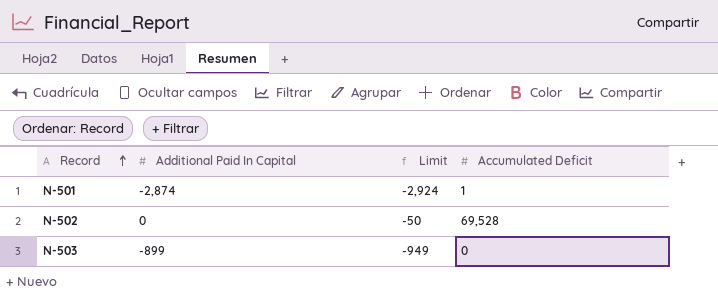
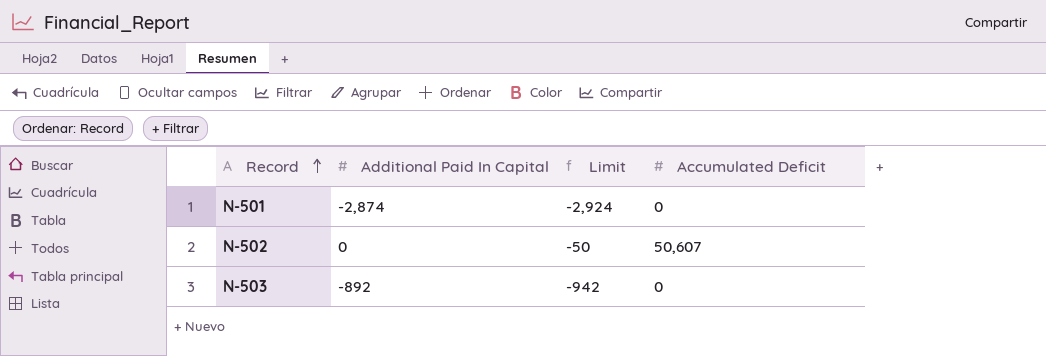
N-501 | Accumulated Deficit: 1 -> 0
N-502 | Accumulated Deficit: 69,528 -> 50,607
N-503 | Additional Paid In Capital: -899 -> -892
N-503 | Limit: -949 -> -942

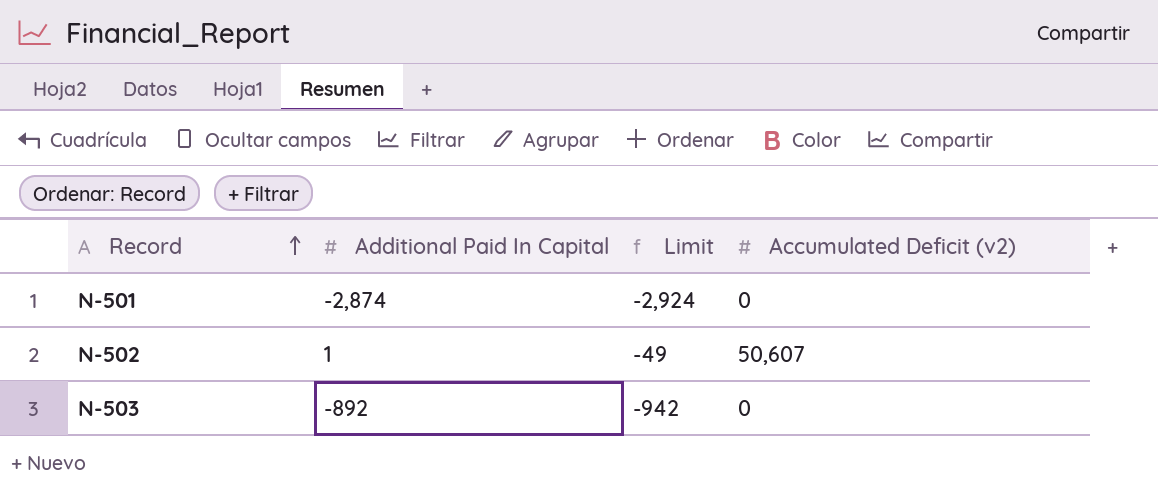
column name: Accumulated Deficit -> Accumulated Deficit (v2)
N-502 | Additional Paid In Capital: 0 -> 1
N-502 | Limit: -50 -> -49

